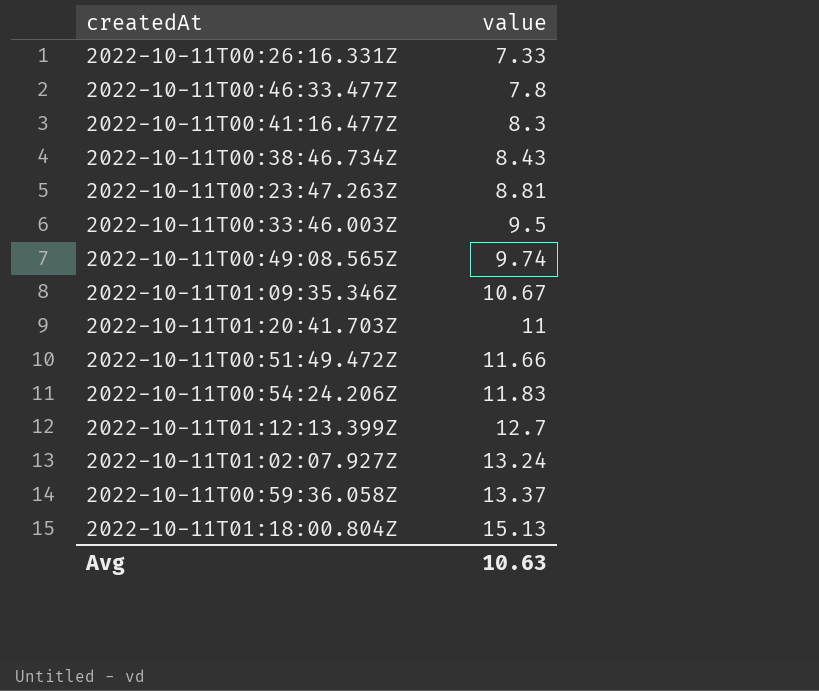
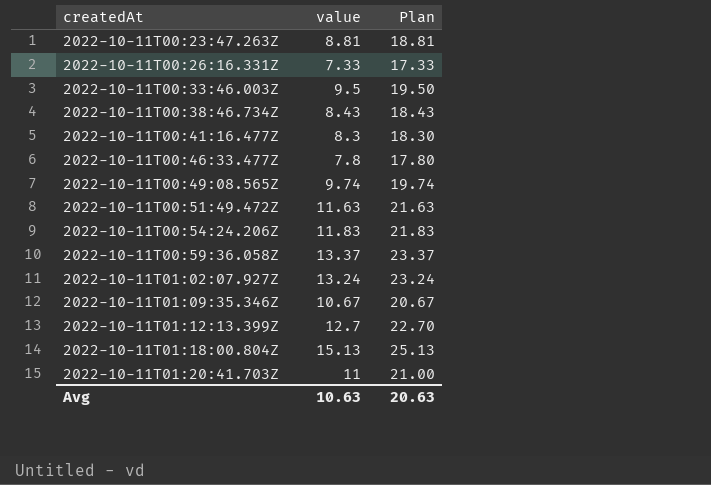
row order: value ascending -> createdAt ascending
column Plan | formula: none -> [value] + 10
2022-10-11T00:51:49.472Z | value: 11.66 -> 11.63

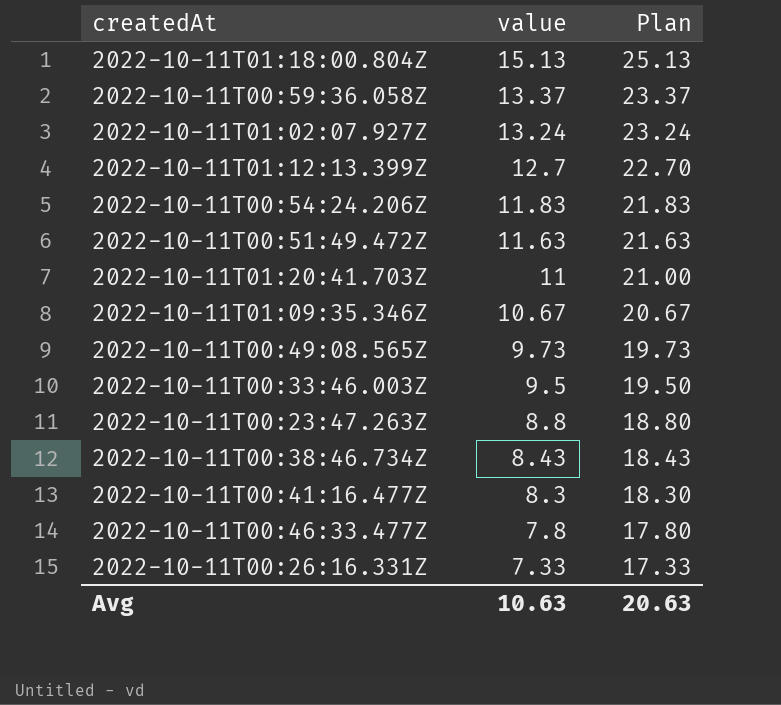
row order: createdAt ascending -> value descending
2022-10-11T00:49:08.565Z | value: 9.74 -> 9.73
2022-10-11T00:49:08.565Z | Plan: 19.74 -> 19.73
2022-10-11T00:23:47.263Z | value: 8.81 -> 8.8
2022-10-11T00:23:47.263Z | Plan: 18.81 -> 18.80

